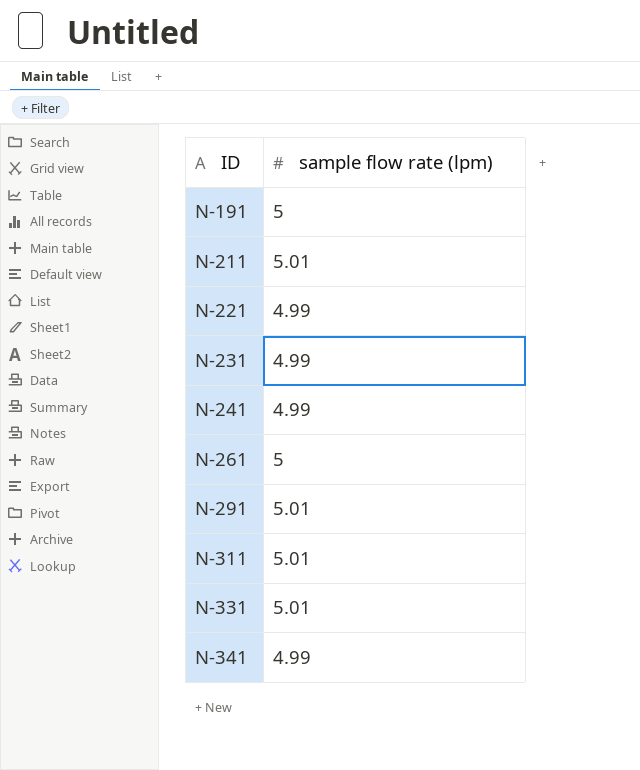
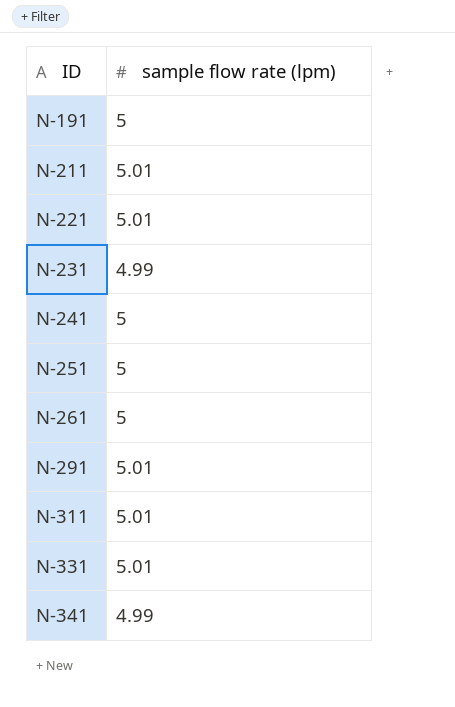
N-221 | sample flow rate (lpm): 4.99 -> 5.01
N-241 | sample flow rate (lpm): 4.99 -> 5
row N-251: none -> 5

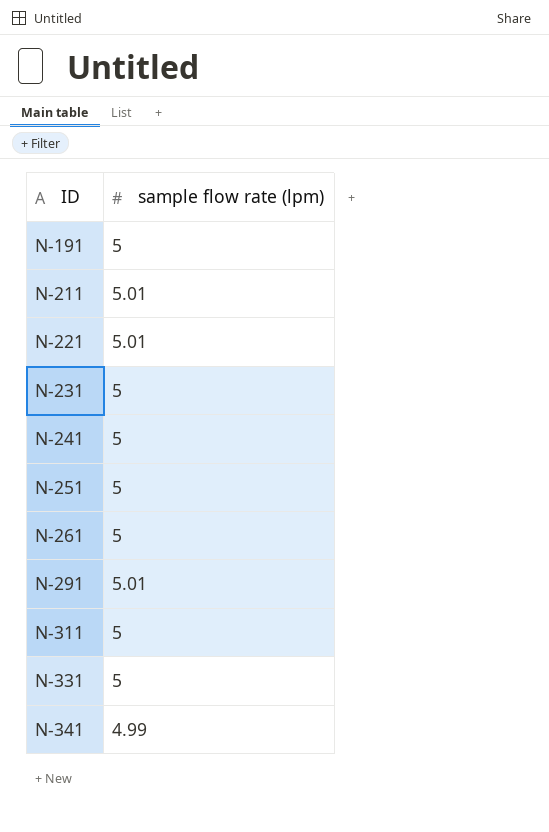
N-231 | sample flow rate (lpm): 4.99 -> 5
N-311 | sample flow rate (lpm): 5.01 -> 5
N-331 | sample flow rate (lpm): 5.01 -> 5

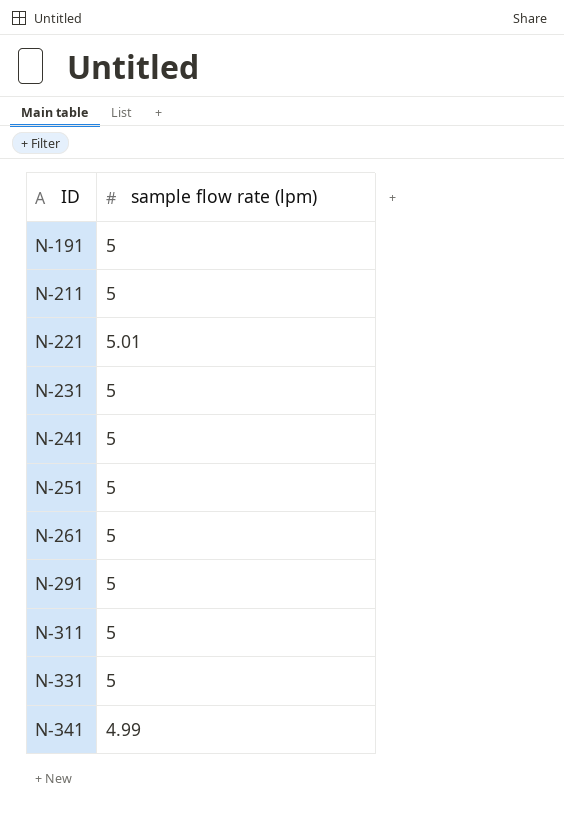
N-211 | sample flow rate (lpm): 5.01 -> 5
N-291 | sample flow rate (lpm): 5.01 -> 5

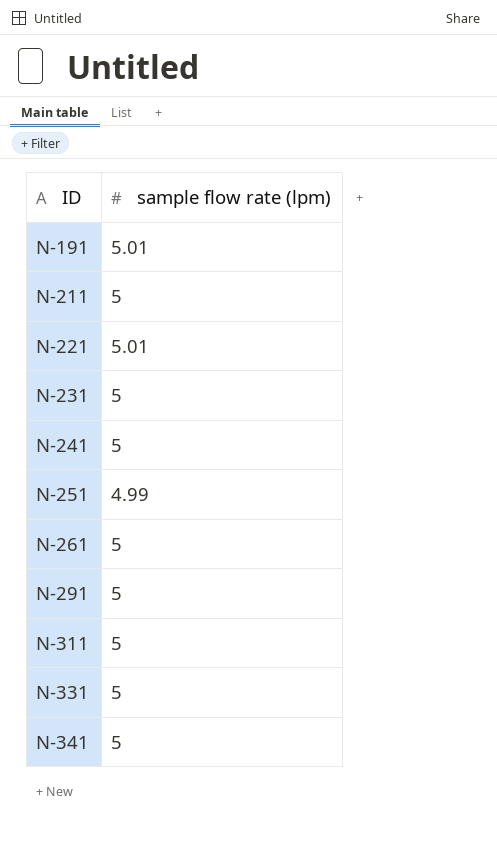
N-191 | sample flow rate (lpm): 5 -> 5.01
N-251 | sample flow rate (lpm): 5 -> 4.99
N-341 | sample flow rate (lpm): 4.99 -> 5

